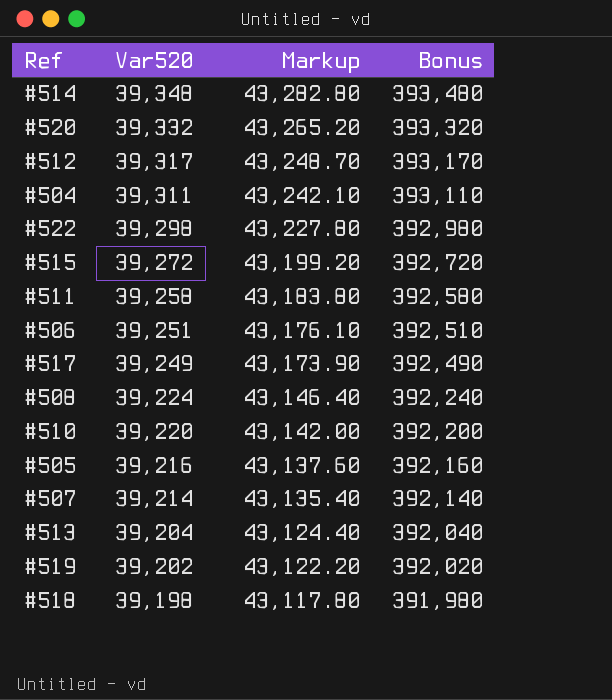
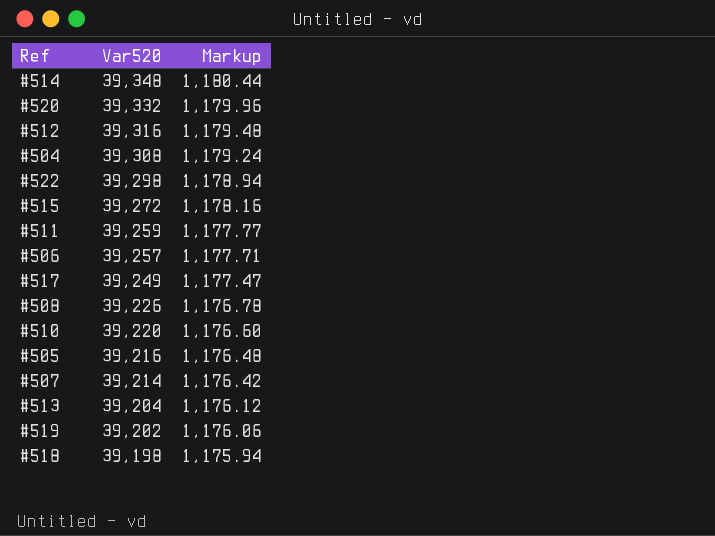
column Bonus | formula: [Var520] * 10 -> none
column Markup | formula: [Var520] * 1.1 -> [Var520] * 0.03
#512 | Var520: 39,317 -> 39,316
#504 | Var520: 39,311 -> 39,308
#511 | Var520: 39,258 -> 39,259
#506 | Var520: 39,251 -> 39,257
#508 | Var520: 39,224 -> 39,226

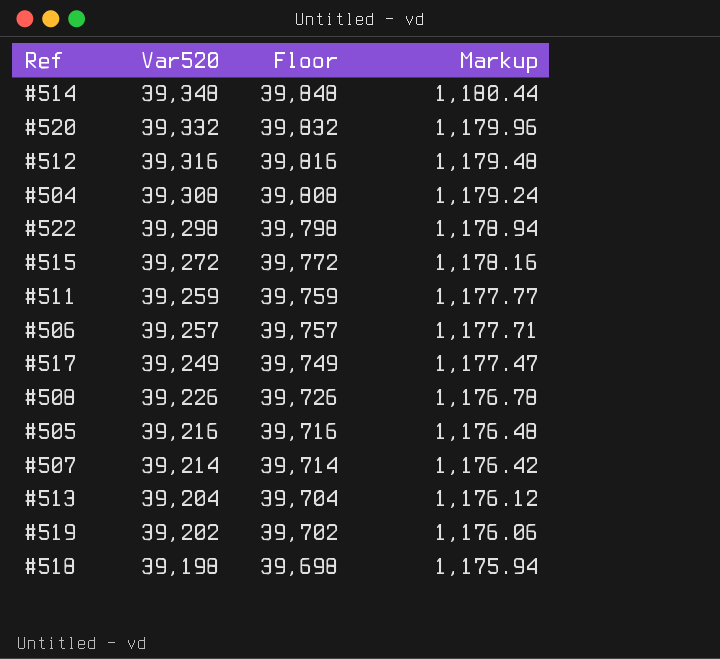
column Floor | formula: none -> [Var520] + 500
row #510: 39,220 | 1,176.60 -> none

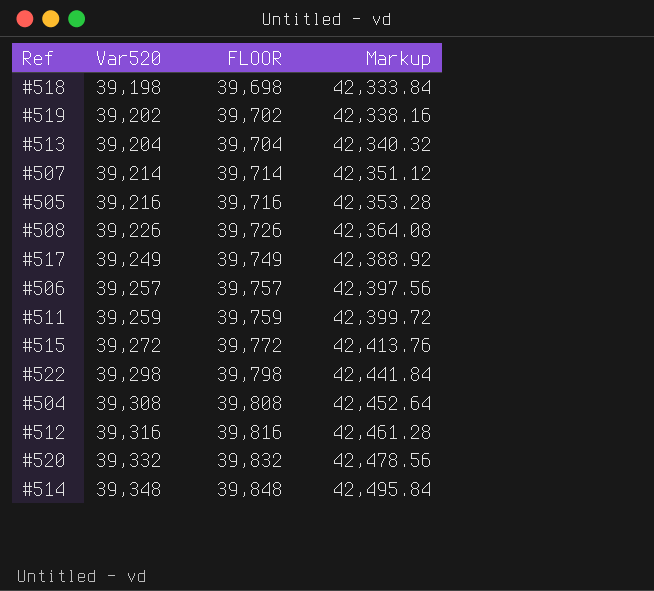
row order: Var520 descending -> Var520 ascending
column name: Floor -> FLOOR
column Markup | formula: [Var520] * 0.03 -> [Var520] * 1.08

